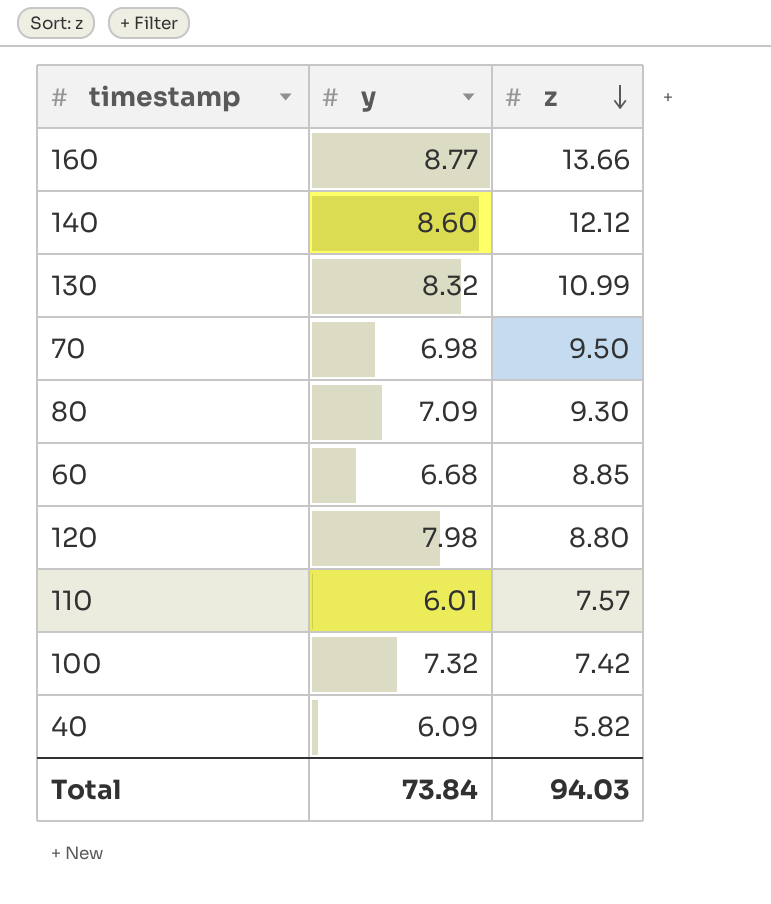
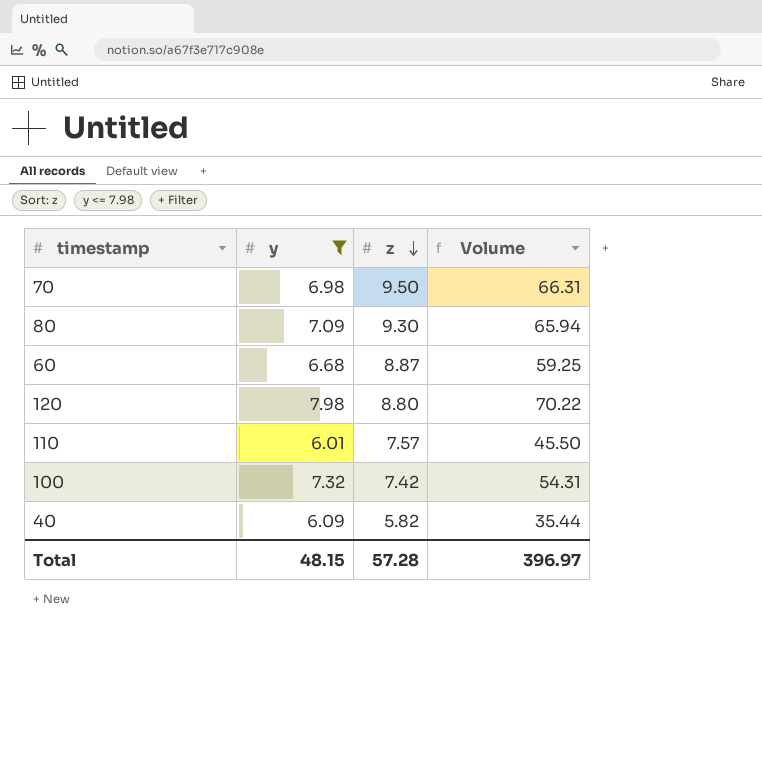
filter: none -> y <= 7.98
column Volume | formula: none -> [y] * [z]
60 | z: 8.85 -> 8.87
Total | y: 73.84 -> 48.15
Total | z: 94.03 -> 57.28

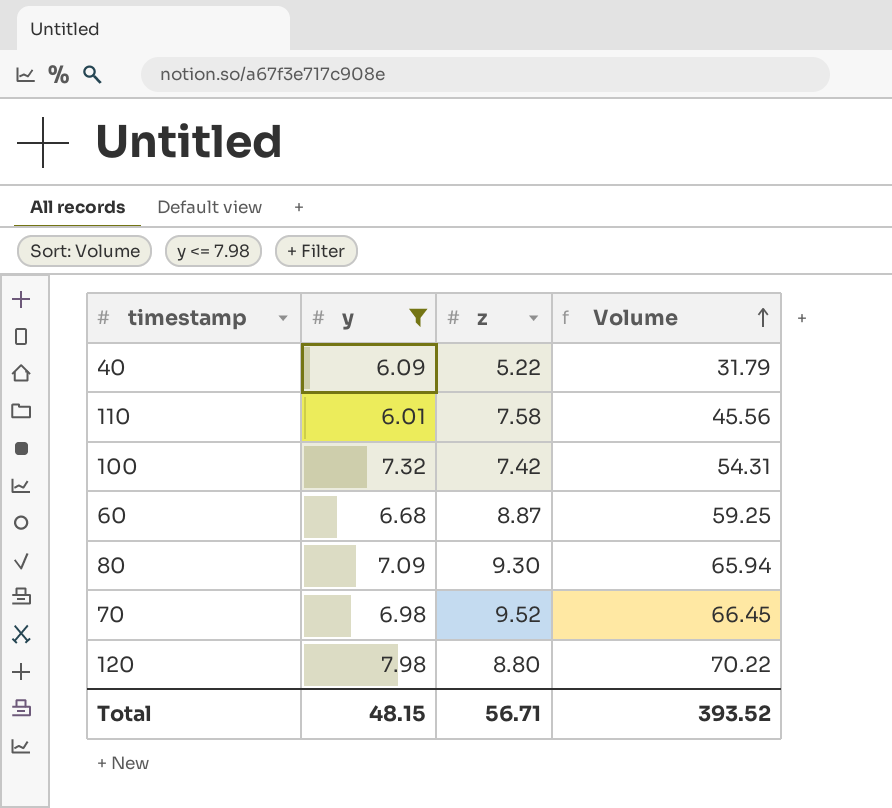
row order: z descending -> Volume ascending
40 | z: 5.82 -> 5.22
40 | Volume: 35.44 -> 31.79
110 | z: 7.57 -> 7.58
110 | Volume: 45.50 -> 45.56
70 | z: 9.50 -> 9.52
70 | Volume: 66.31 -> 66.45
Total | z: 57.28 -> 56.71
Total | Volume: 396.97 -> 393.52

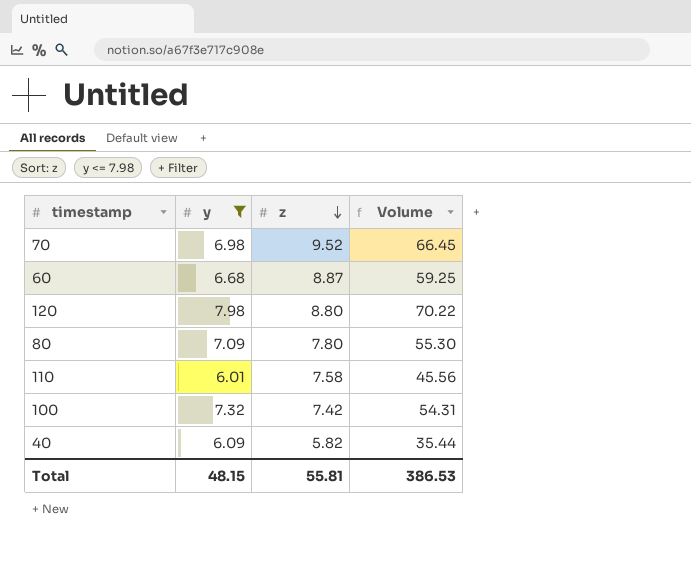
row order: Volume ascending -> z descending
80 | z: 9.30 -> 7.80
80 | Volume: 65.94 -> 55.30
40 | z: 5.22 -> 5.82
40 | Volume: 31.79 -> 35.44
Total | z: 56.71 -> 55.81
Total | Volume: 393.52 -> 386.53

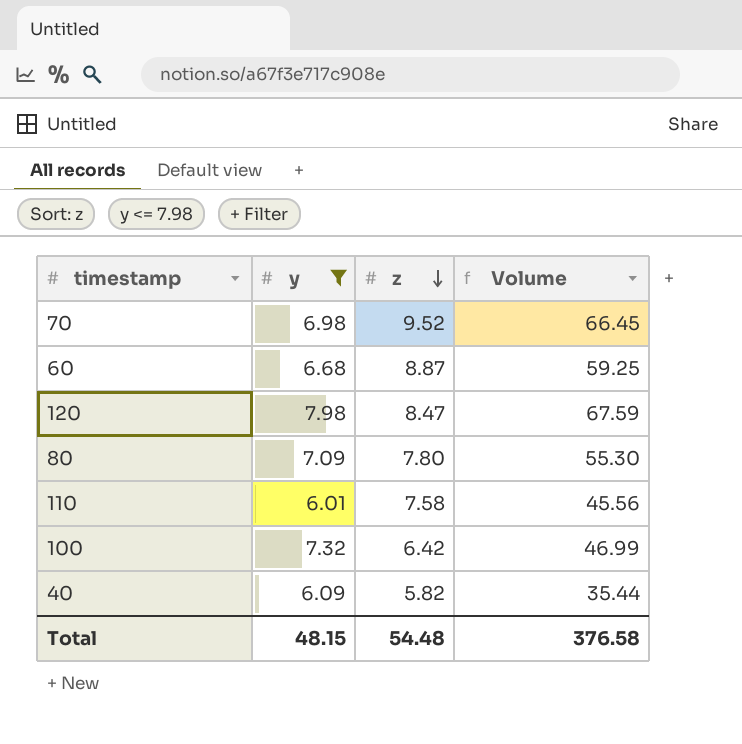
120 | z: 8.80 -> 8.47
120 | Volume: 70.22 -> 67.59
100 | z: 7.42 -> 6.42
100 | Volume: 54.31 -> 46.99
Total | z: 55.81 -> 54.48
Total | Volume: 386.53 -> 376.58

